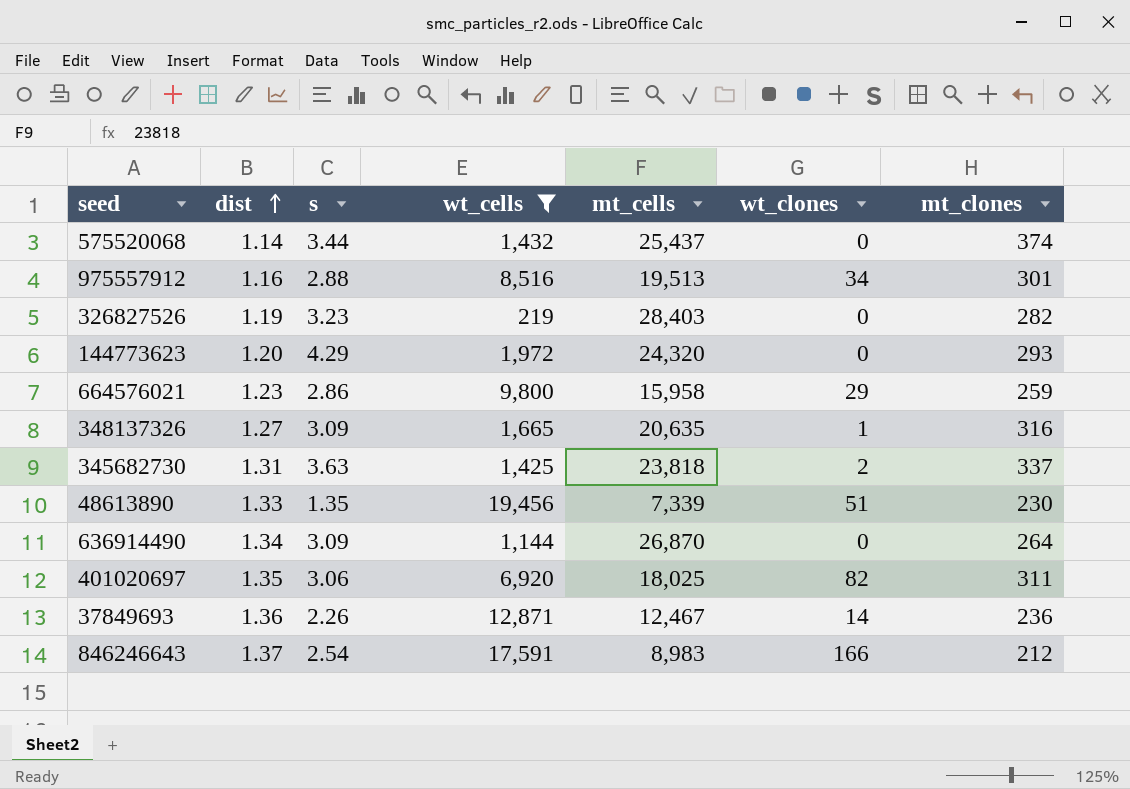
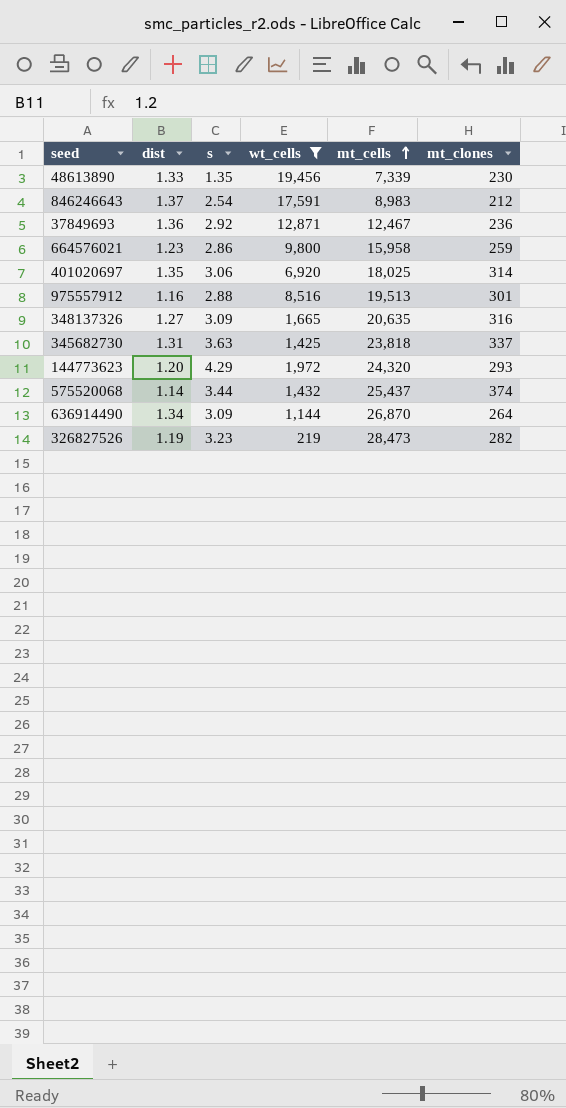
row order: dist ascending -> mt_cells ascending
column wt_clones | position: 6 -> none
37849693 | s: 2.26 -> 2.92
401020697 | mt_clones: 311 -> 314
326827526 | mt_cells: 28,403 -> 28,473

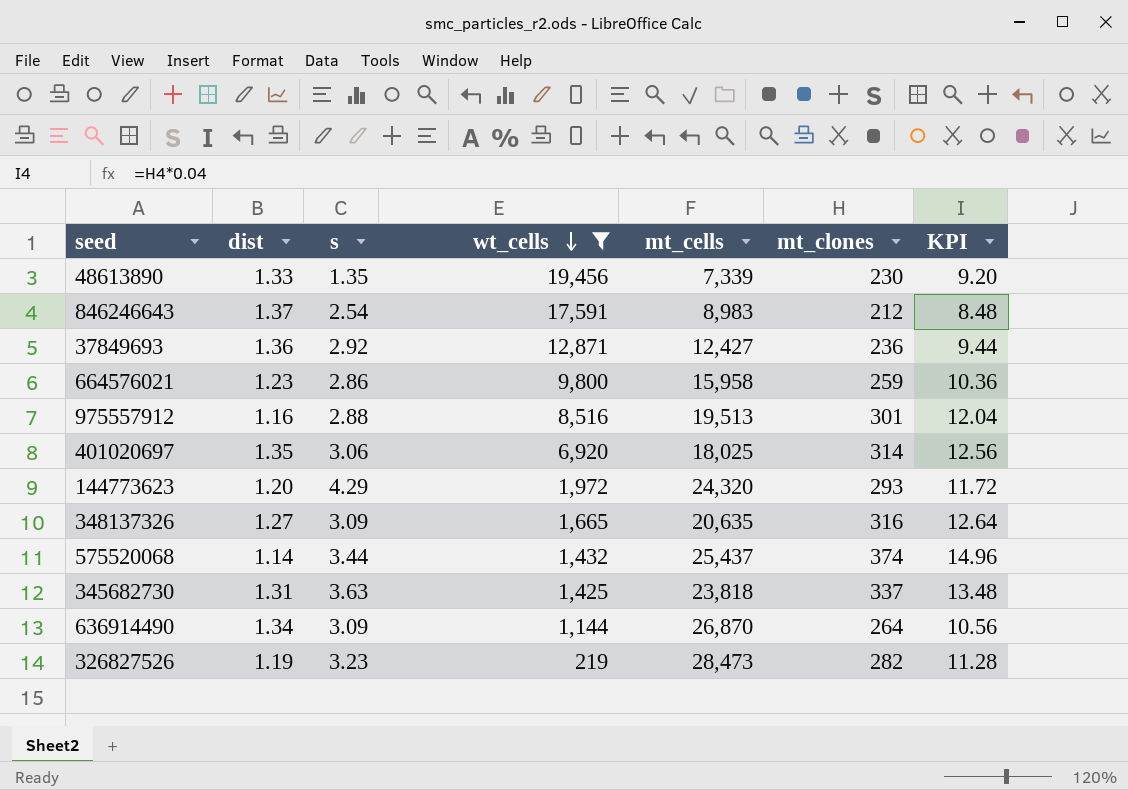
row order: mt_cells ascending -> wt_cells descending
column KPI | formula: none -> [mt_clones] * 0.04
37849693 | mt_cells: 12,467 -> 12,427

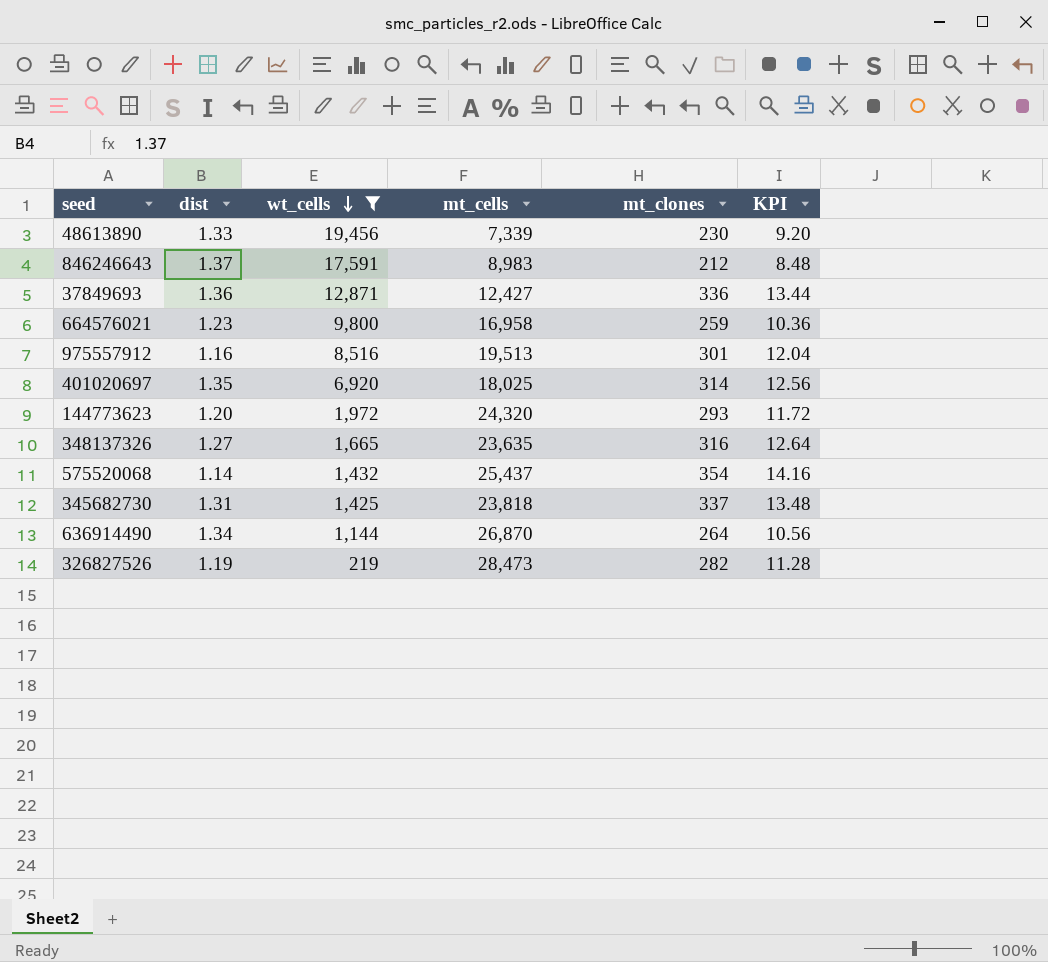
column s | position: 3 -> none
37849693 | mt_clones: 236 -> 336
37849693 | KPI: 9.44 -> 13.44
664576021 | mt_cells: 15,958 -> 16,958
348137326 | mt_cells: 20,635 -> 23,635
575520068 | mt_clones: 374 -> 354
575520068 | KPI: 14.96 -> 14.16

